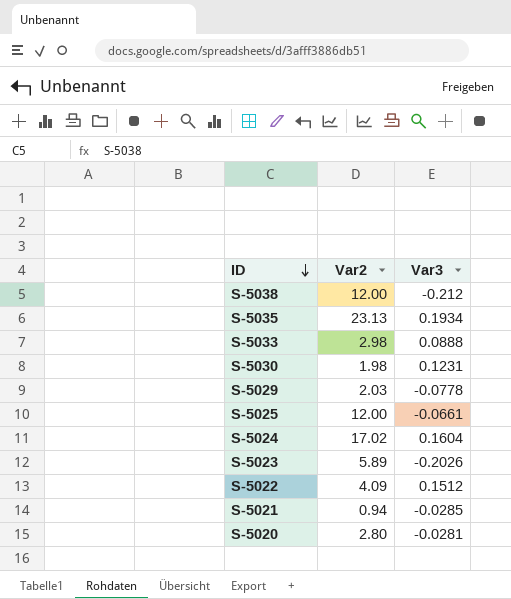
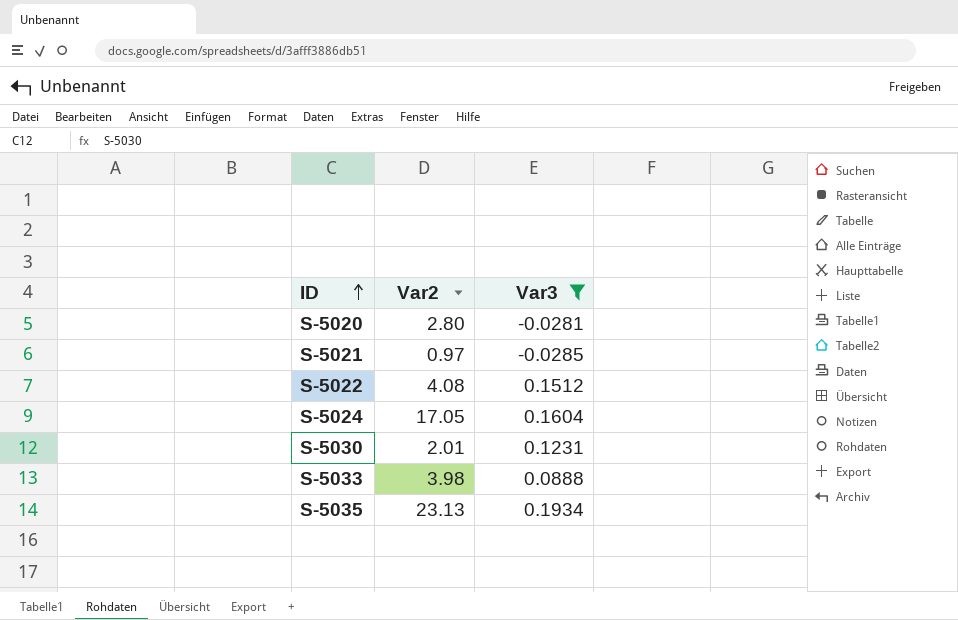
filter: none -> Var3 >= -0.0285
row order: ID descending -> ID ascending
S-5021 | Var2: 0.94 -> 0.97
S-5022 | Var2: 4.09 -> 4.08
S-5024 | Var2: 17.02 -> 17.05
S-5030 | Var2: 1.98 -> 2.01
S-5033 | Var2: 2.98 -> 3.98

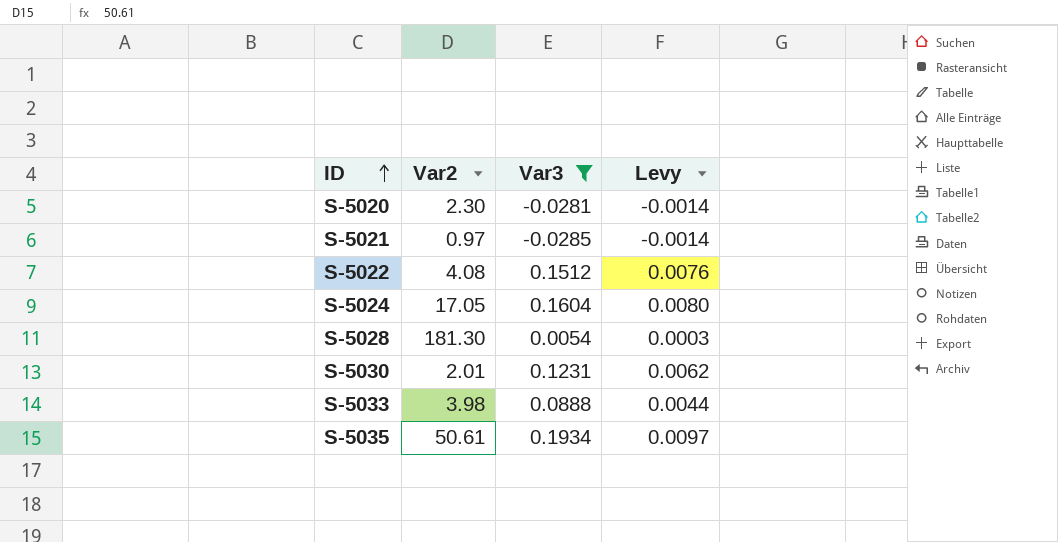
column Levy | formula: none -> [Var3] * 0.05
S-5020 | Var2: 2.80 -> 2.30
row S-5028: none -> 181.30 | 0.0054 | 0.0003
S-5035 | Var2: 23.13 -> 50.61

